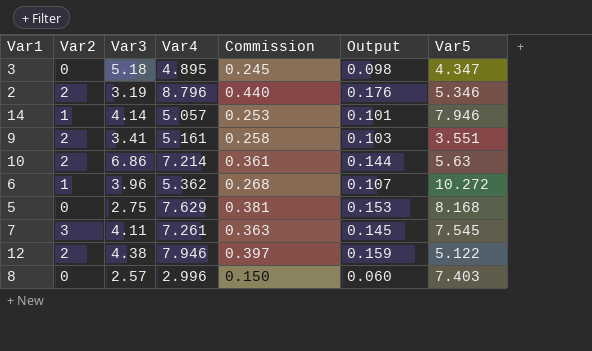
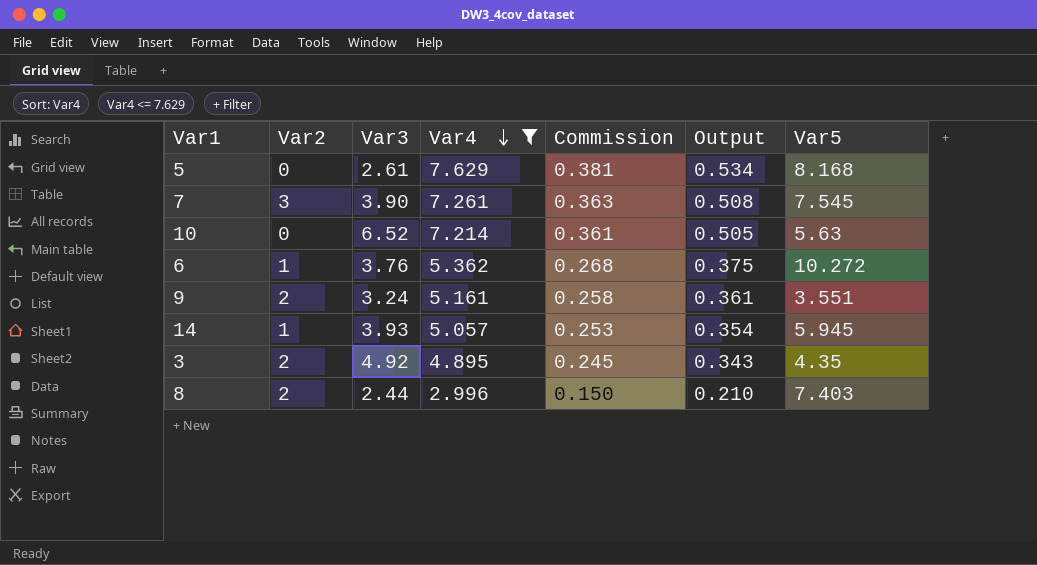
filter: none -> Var4 <= 7.629
row order: none -> Var4 descending
column Output | formula: [Var4] * 0.02 -> [Var4] * 0.07
5 | Var3: 2.75 -> 2.61
7 | Var3: 4.11 -> 3.90
10 | Var2: 2 -> 0
10 | Var3: 6.86 -> 6.52
6 | Var3: 3.96 -> 3.76
9 | Var3: 3.41 -> 3.24
14 | Var3: 4.14 -> 3.93
14 | Var5: 7.946 -> 5.945
3 | Var2: 0 -> 2
3 | Var3: 5.18 -> 4.92
3 | Var5: 4.347 -> 4.35
8 | Var2: 0 -> 2
8 | Var3: 2.57 -> 2.44

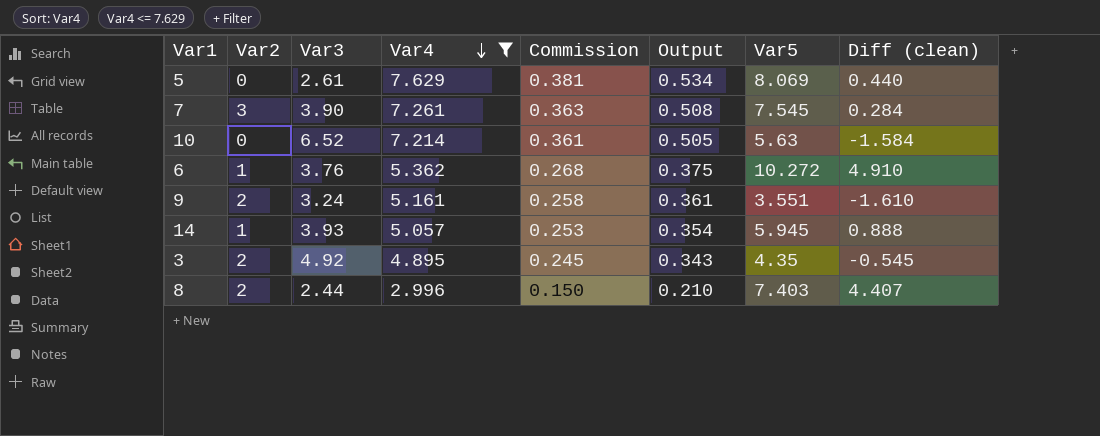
column Diff (clean) | formula: none -> [Var5] - [Var4]
5 | Var5: 8.168 -> 8.069

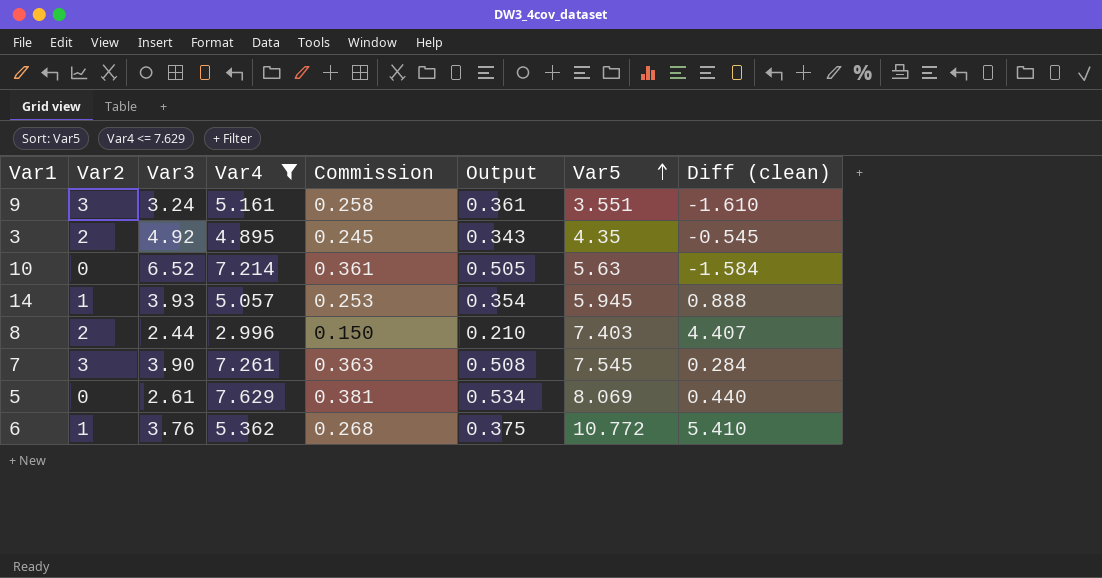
row order: Var4 descending -> Var5 ascending
9 | Var2: 2 -> 3
6 | Var5: 10.272 -> 10.772
6 | Diff (clean): 4.910 -> 5.410

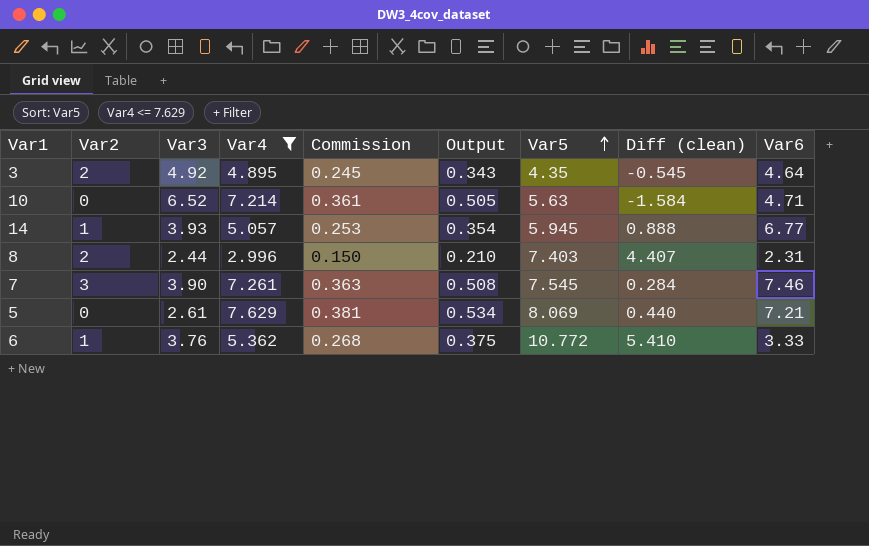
column Var6 | position: none -> 9
row 9: 3 | 3.24 | 5.161 | 0.258 | 0.361 | 3.551 | -1.610 -> none

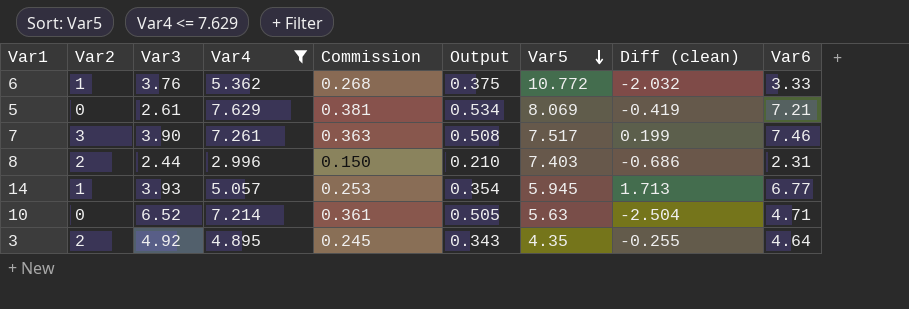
row order: Var5 ascending -> Var5 descending
column Diff (clean) | formula: [Var5] - [Var4] -> [Var6] - [Var4]
7 | Var5: 7.545 -> 7.517

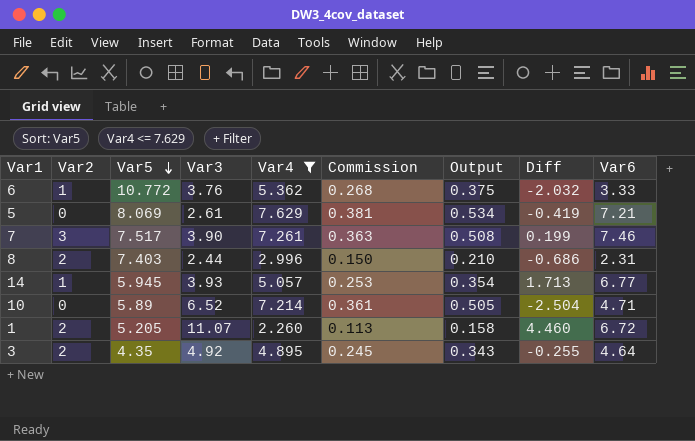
column Var5 | position: 7 -> 3
column name: Diff (clean) -> Diff
10 | Var5: 5.63 -> 5.89
row 1: none -> 2 | 5.205 | 11.07 | 2.260 | 0.113 | 0.158 | 4.460 | 6.72

